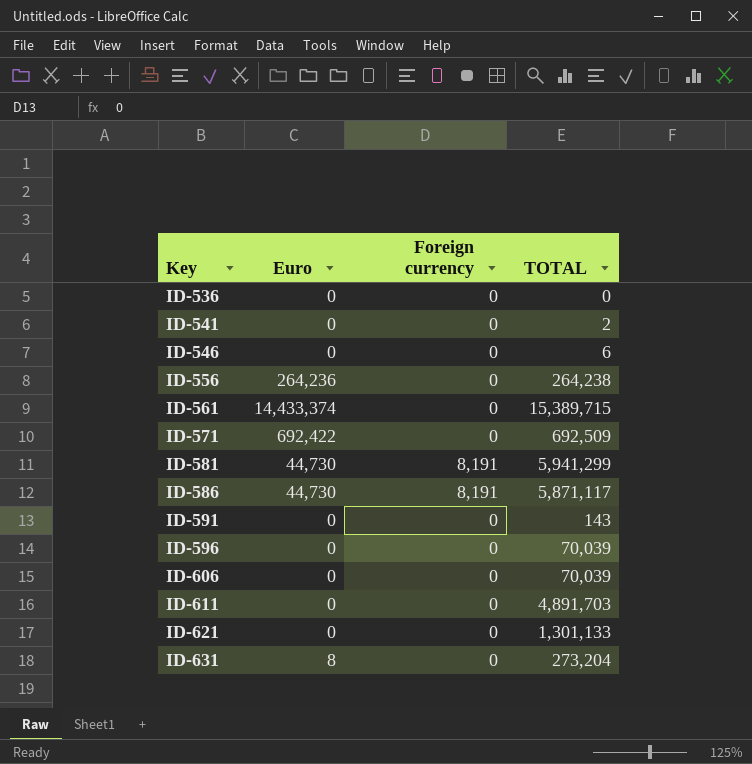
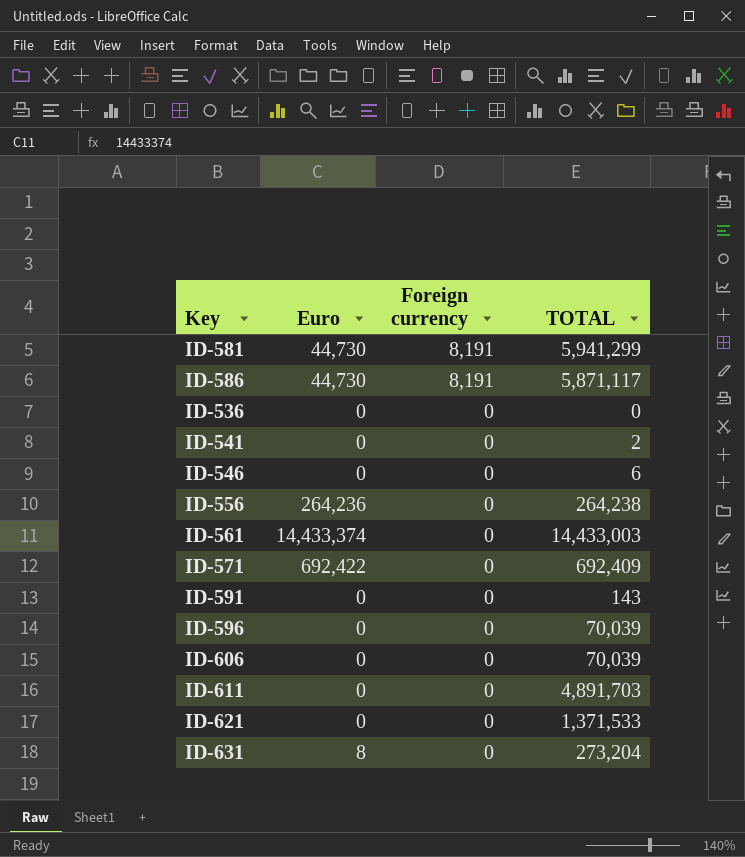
row order: Key ascending -> Foreign currency descending
ID-561 | TOTAL: 15,389,715 -> 14,433,003
ID-571 | TOTAL: 692,509 -> 692,409
ID-621 | TOTAL: 1,301,133 -> 1,371,533

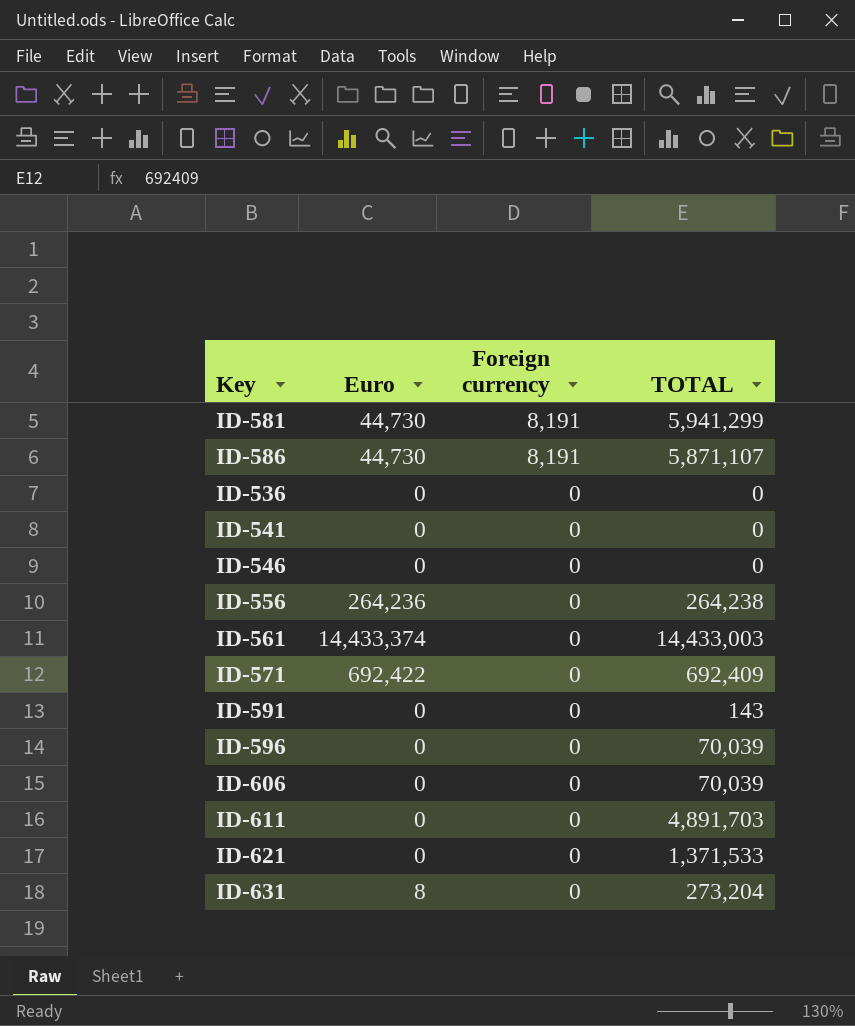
ID-586 | TOTAL: 5,871,117 -> 5,871,107
ID-541 | TOTAL: 2 -> 0
ID-546 | TOTAL: 6 -> 0

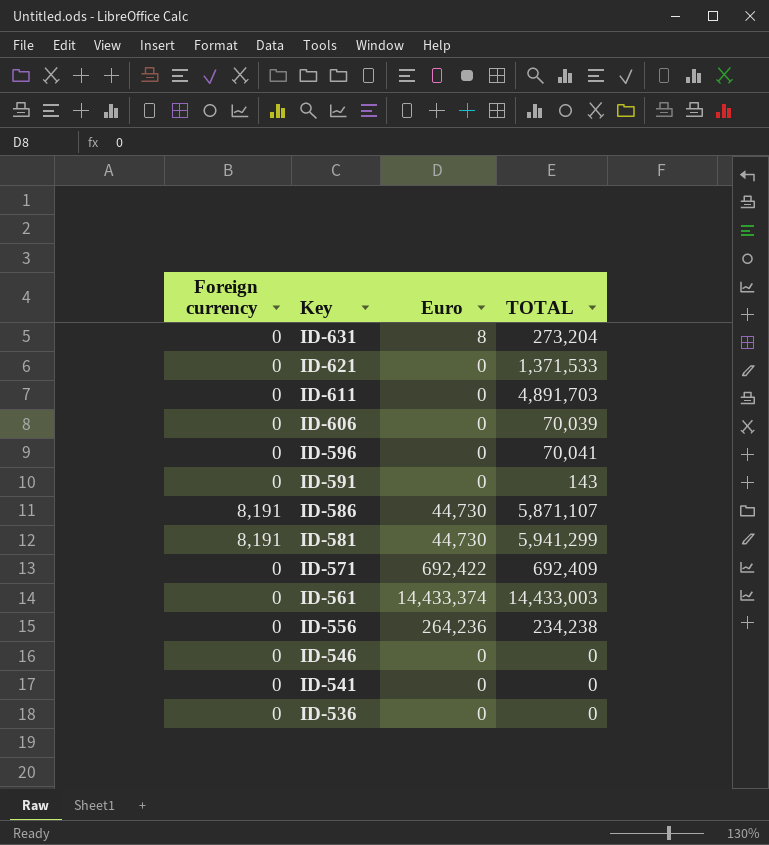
row order: Foreign currency descending -> Key descending
column Foreign currency | position: 3 -> 1
ID-596 | TOTAL: 70,039 -> 70,041
ID-556 | TOTAL: 264,238 -> 234,238

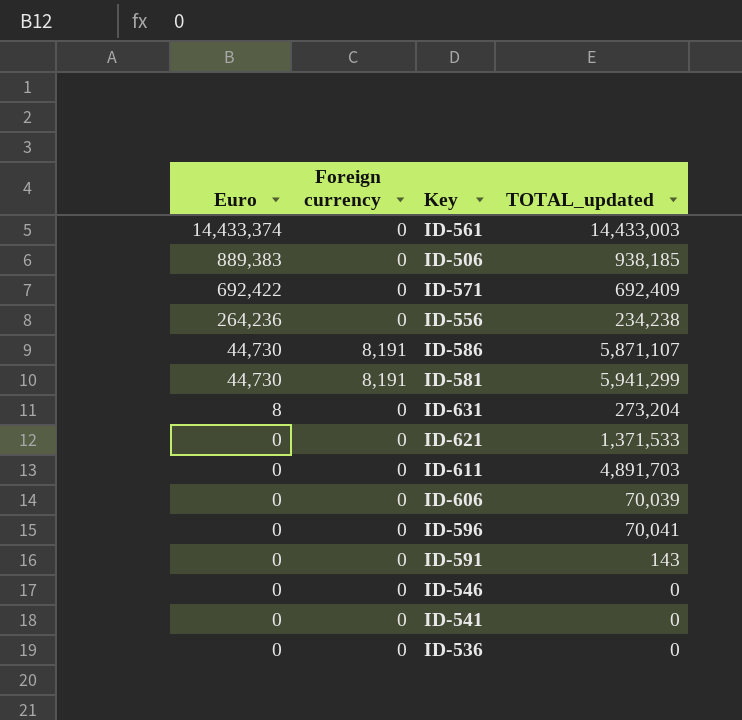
row order: Key descending -> Euro descending
column Euro | position: 3 -> 1
column name: TOTAL -> TOTAL_updated
row ID-506: none -> 889,383 | 0 | 938,185

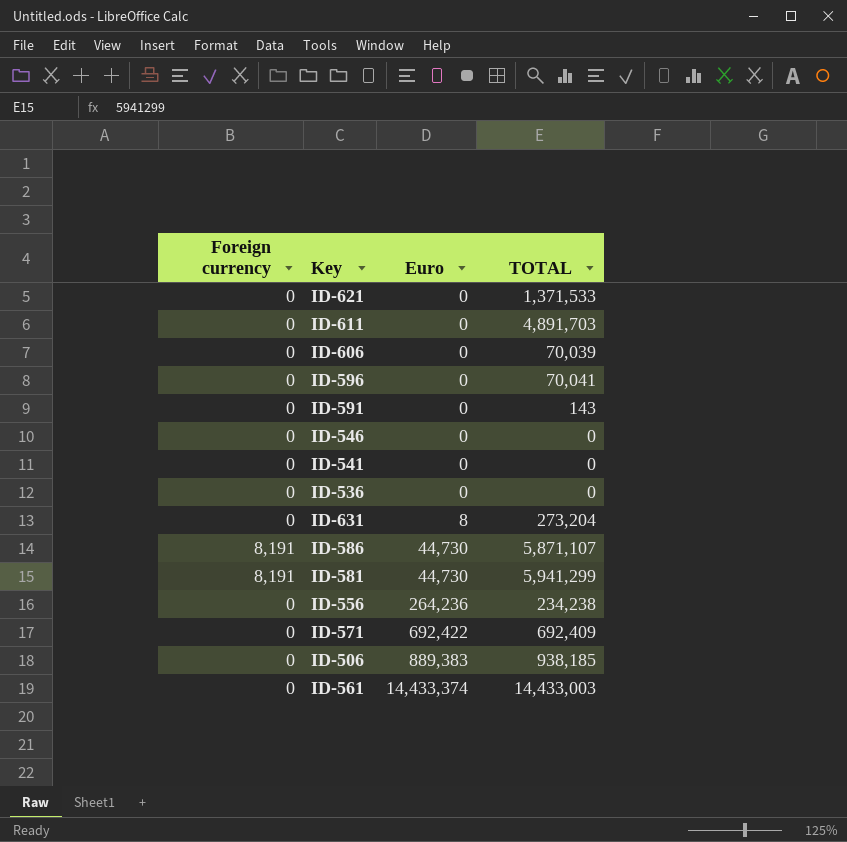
row order: Euro descending -> Euro ascending
column Euro | position: 1 -> 3
column name: TOTAL_updated -> TOTAL

